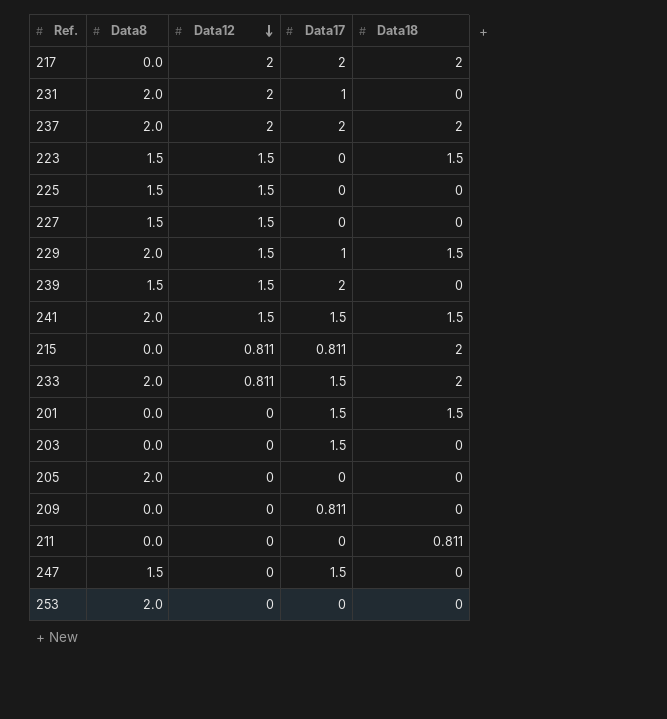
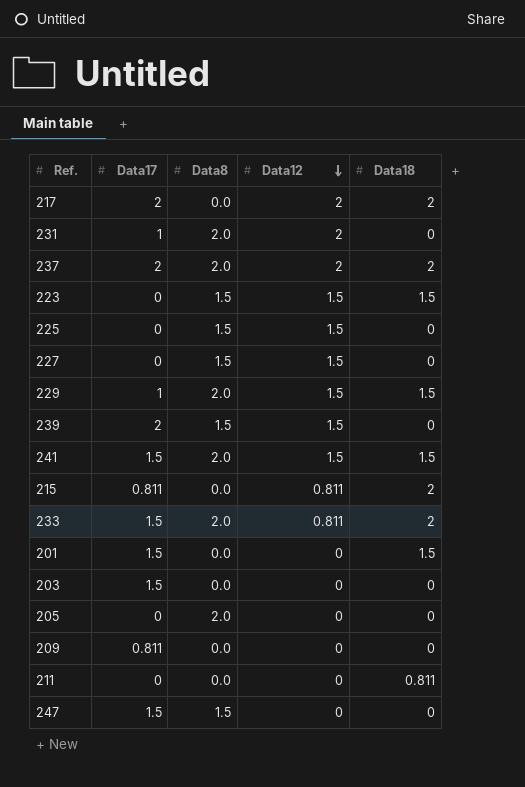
column Data17 | position: 4 -> 2
row 253: 2.0 | 0 | 0 | 0 -> none

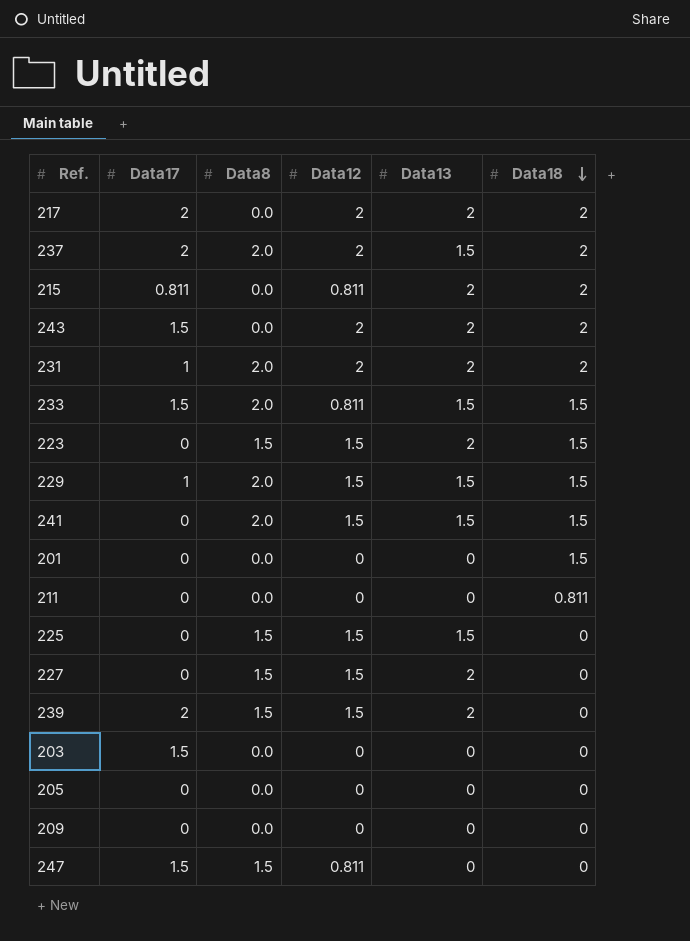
row order: Data12 descending -> Data18 descending
column Data13 | position: none -> 5
row 243: none -> 1.5 | 0.0 | 2 | 2 | 2
231 | Data18: 0 -> 2
233 | Data18: 2 -> 1.5
241 | Data17: 1.5 -> 0
201 | Data17: 1.5 -> 0
205 | Data8: 2.0 -> 0.0
209 | Data17: 0.811 -> 0
247 | Data12: 0 -> 0.811

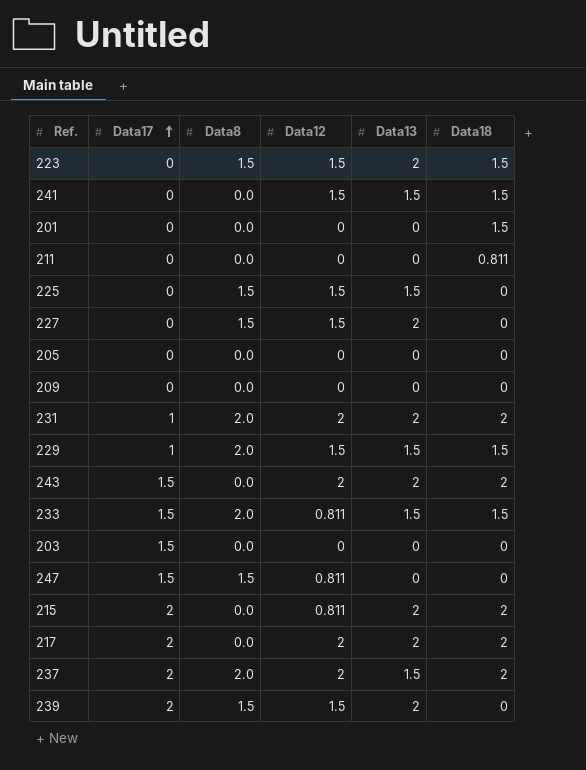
row order: Data18 descending -> Data17 ascending
241 | Data8: 2.0 -> 0.0
215 | Data17: 0.811 -> 2

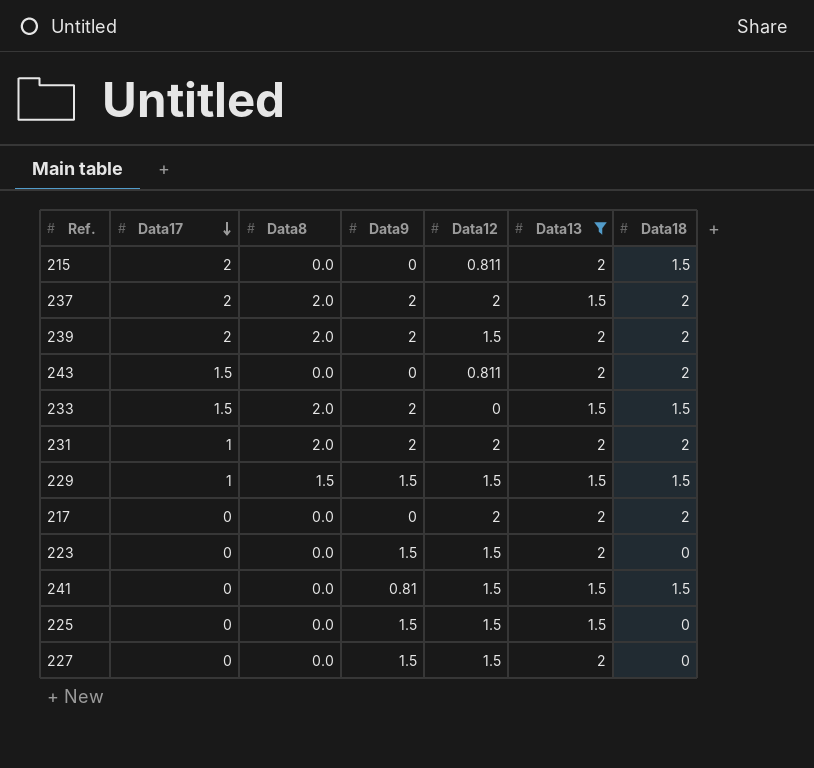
filter: none -> Data13 != 0
row order: Data17 ascending -> Data17 descending
column Data9 | position: none -> 4
215 | Data18: 2 -> 1.5
239 | Data8: 1.5 -> 2.0
239 | Data18: 0 -> 2
243 | Data12: 2 -> 0.811
233 | Data12: 0.811 -> 0
229 | Data8: 2.0 -> 1.5
217 | Data17: 2 -> 0
223 | Data8: 1.5 -> 0.0
223 | Data18: 1.5 -> 0
225 | Data8: 1.5 -> 0.0
227 | Data8: 1.5 -> 0.0

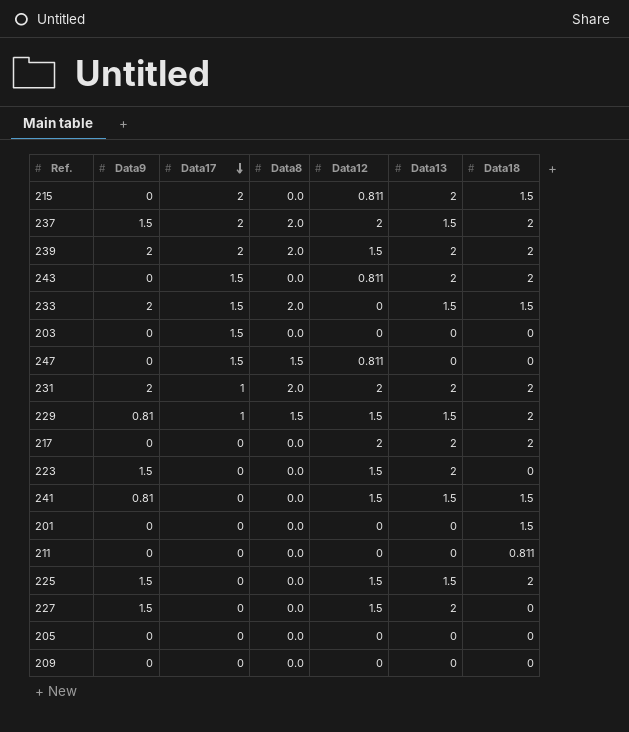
filter: Data13 != 0 -> none
column Data9 | position: 4 -> 2
237 | Data9: 2 -> 1.5
229 | Data9: 1.5 -> 0.81
229 | Data18: 1.5 -> 2
225 | Data18: 0 -> 2

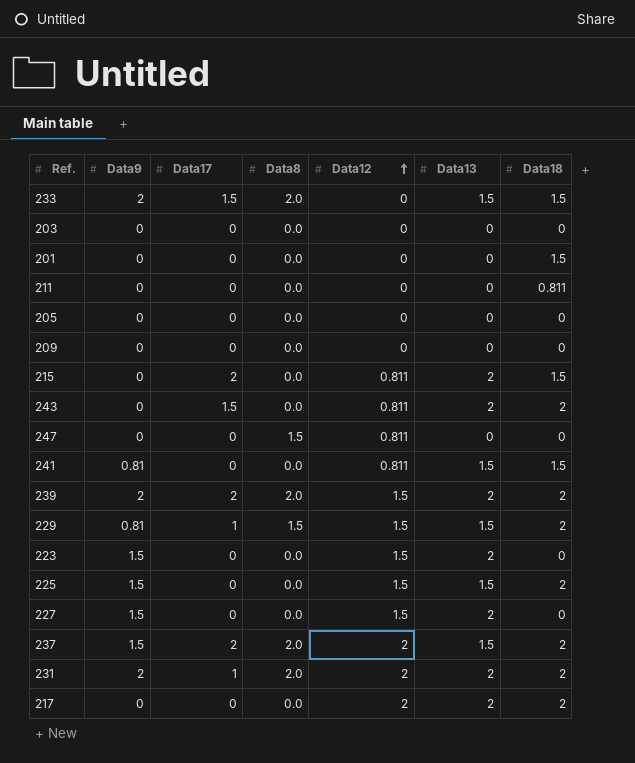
row order: Data17 descending -> Data12 ascending
203 | Data17: 1.5 -> 0
247 | Data17: 1.5 -> 0
241 | Data12: 1.5 -> 0.811

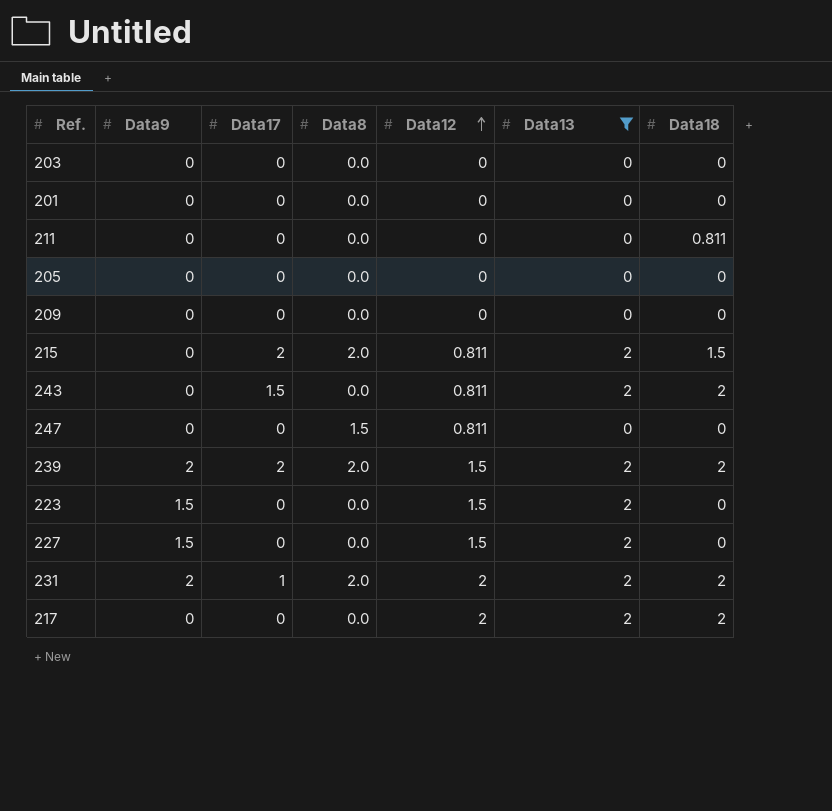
filter: none -> Data13 != 1.5
201 | Data18: 1.5 -> 0
215 | Data8: 0.0 -> 2.0

